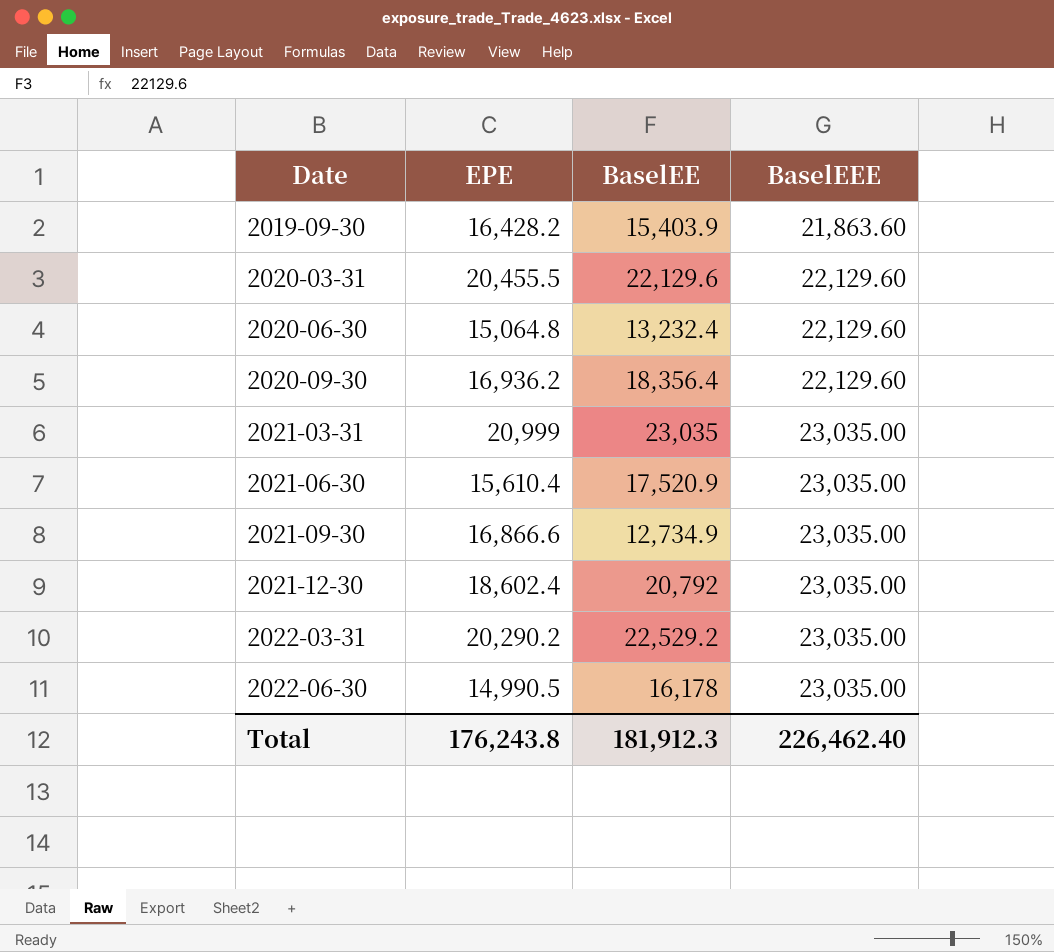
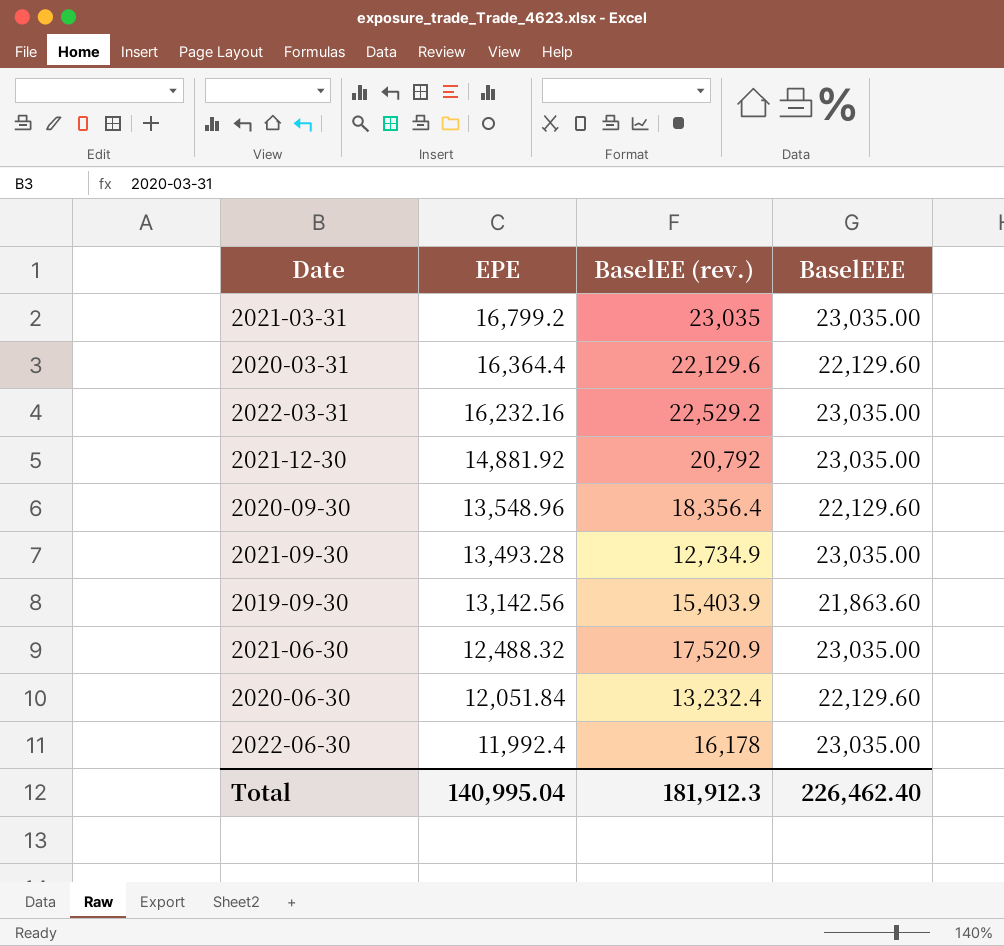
row order: Date ascending -> EPE descending
column name: BaselEE -> BaselEE (rev.)
2021-03-31 | EPE: 20,999 -> 16,799.2
2020-03-31 | EPE: 20,455.5 -> 16,364.4
2022-03-31 | EPE: 20,290.2 -> 16,232.16
2021-12-30 | EPE: 18,602.4 -> 14,881.92
2020-09-30 | EPE: 16,936.2 -> 13,548.96
2021-09-30 | EPE: 16,866.6 -> 13,493.28
2019-09-30 | EPE: 16,428.2 -> 13,142.56
2021-06-30 | EPE: 15,610.4 -> 12,488.32
2020-06-30 | EPE: 15,064.8 -> 12,051.84
2022-06-30 | EPE: 14,990.5 -> 11,992.4
Total | EPE: 176,243.8 -> 140,995.04

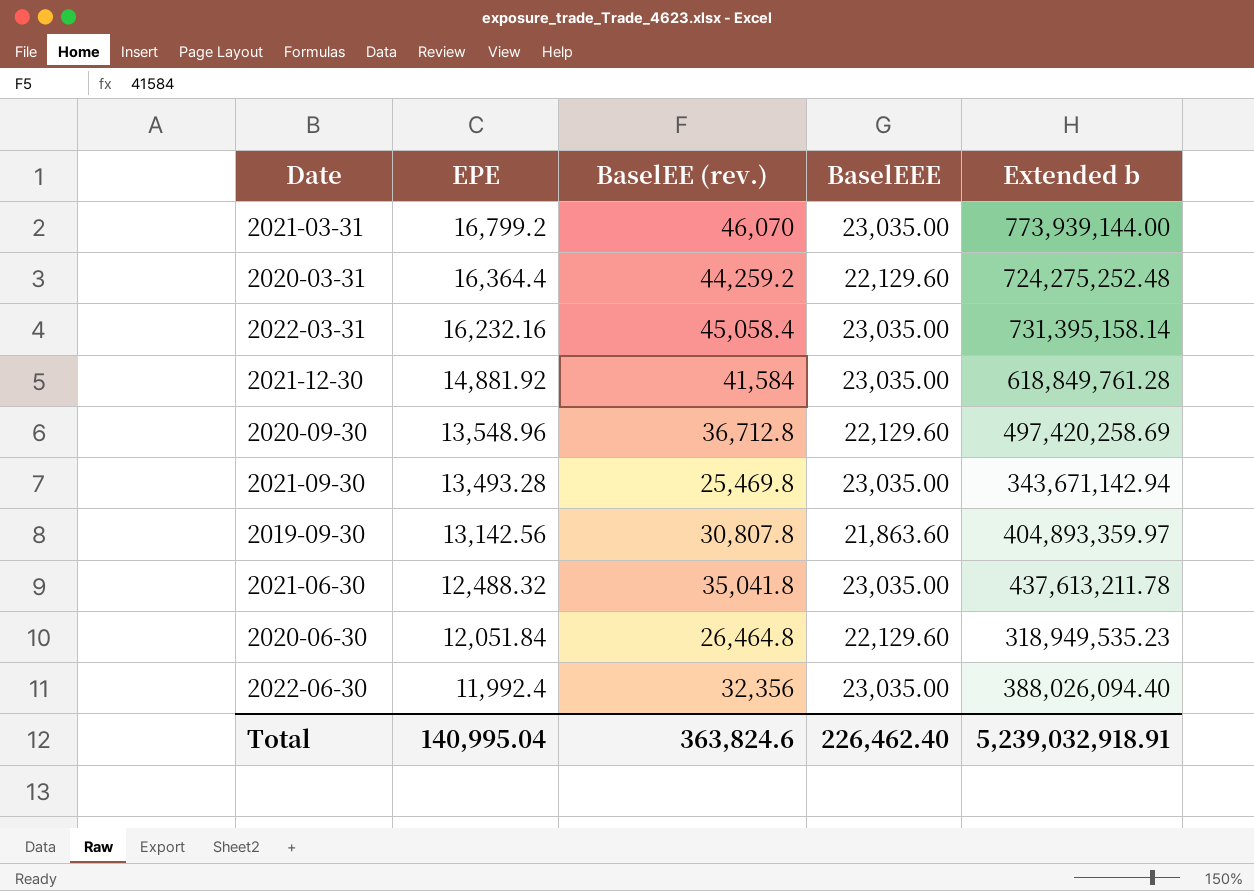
column Extended b | formula: none -> [EPE] * [BaselEE (rev.)]
2021-03-31 | BaselEE (rev.): 23,035 -> 46,070
2020-03-31 | BaselEE (rev.): 22,129.6 -> 44,259.2
2022-03-31 | BaselEE (rev.): 22,529.2 -> 45,058.4
2021-12-30 | BaselEE (rev.): 20,792 -> 41,584
2020-09-30 | BaselEE (rev.): 18,356.4 -> 36,712.8
2021-09-30 | BaselEE (rev.): 12,734.9 -> 25,469.8
2019-09-30 | BaselEE (rev.): 15,403.9 -> 30,807.8
2021-06-30 | BaselEE (rev.): 17,520.9 -> 35,041.8
2020-06-30 | BaselEE (rev.): 13,232.4 -> 26,464.8
2022-06-30 | BaselEE (rev.): 16,178 -> 32,356
Total | BaselEE (rev.): 181,912.3 -> 363,824.6

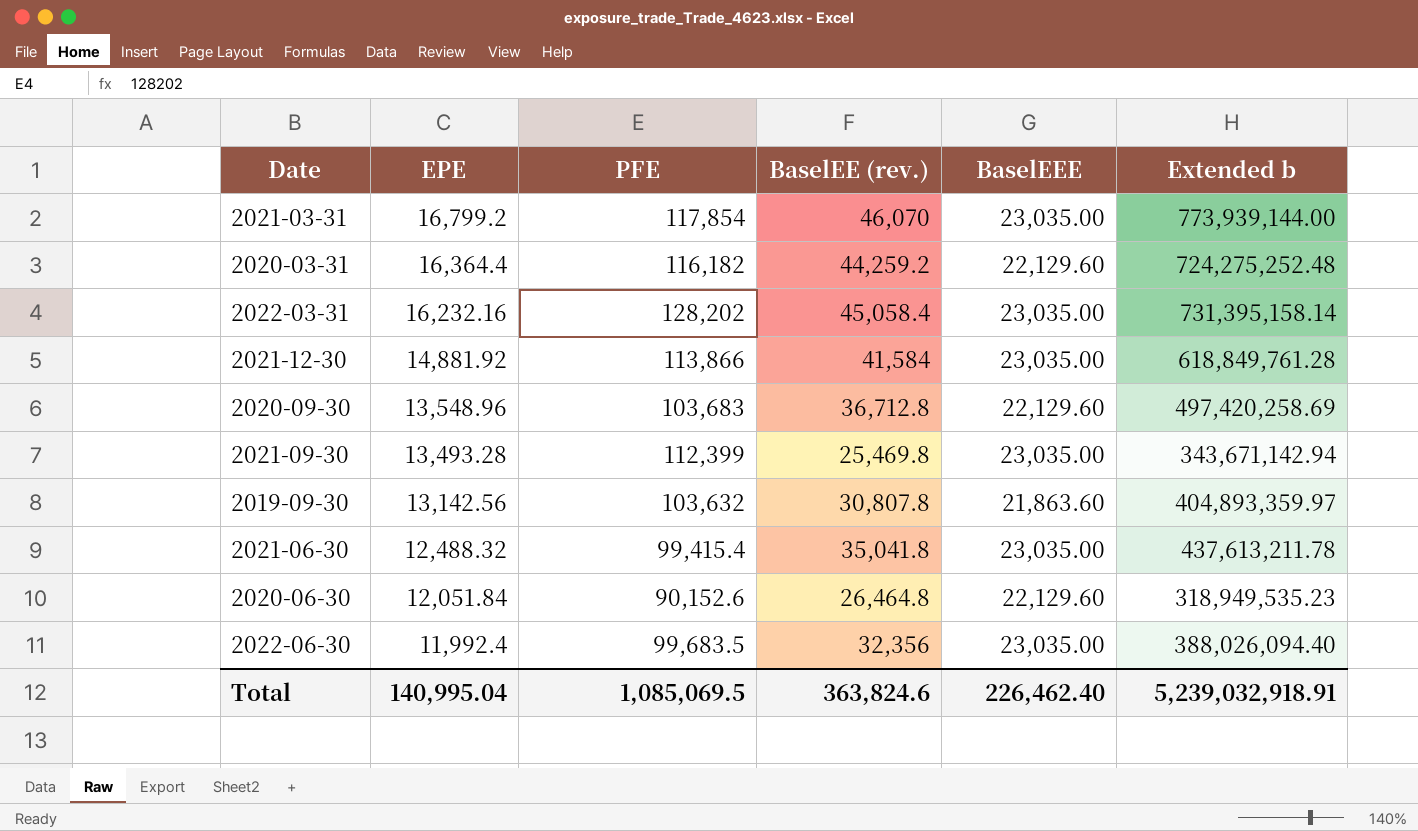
column PFE | position: none -> 3

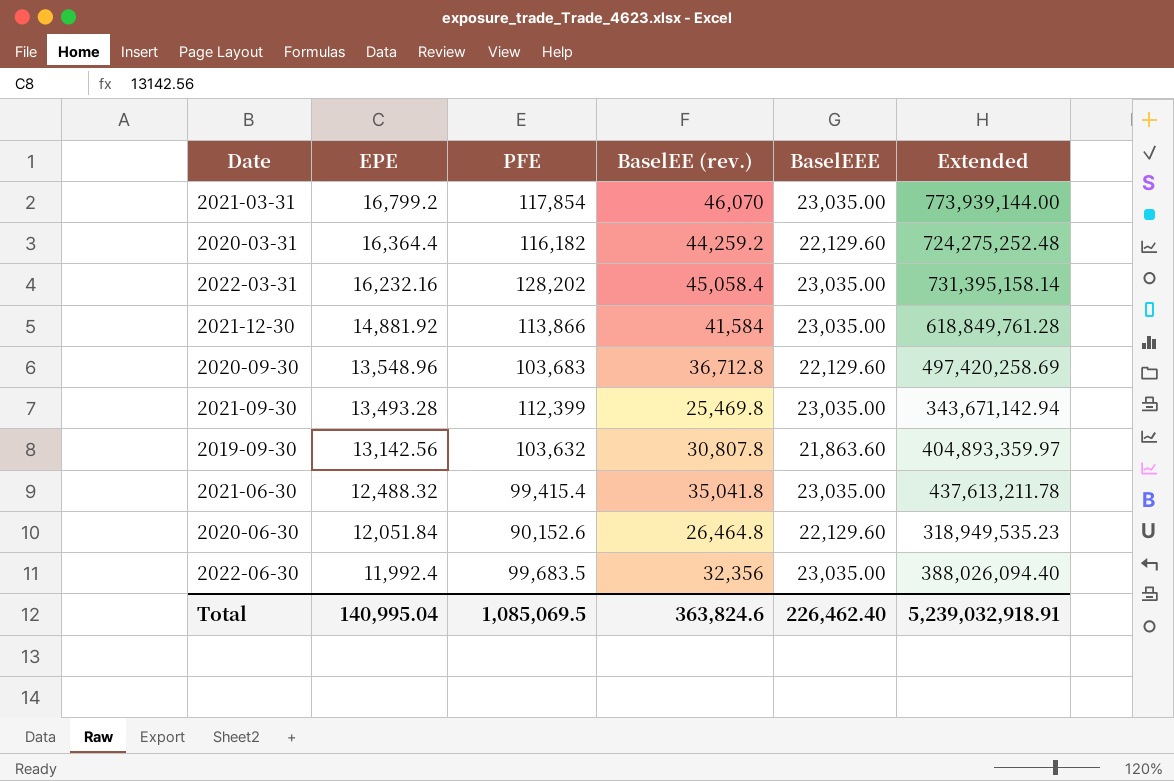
column name: Extended b -> Extended

